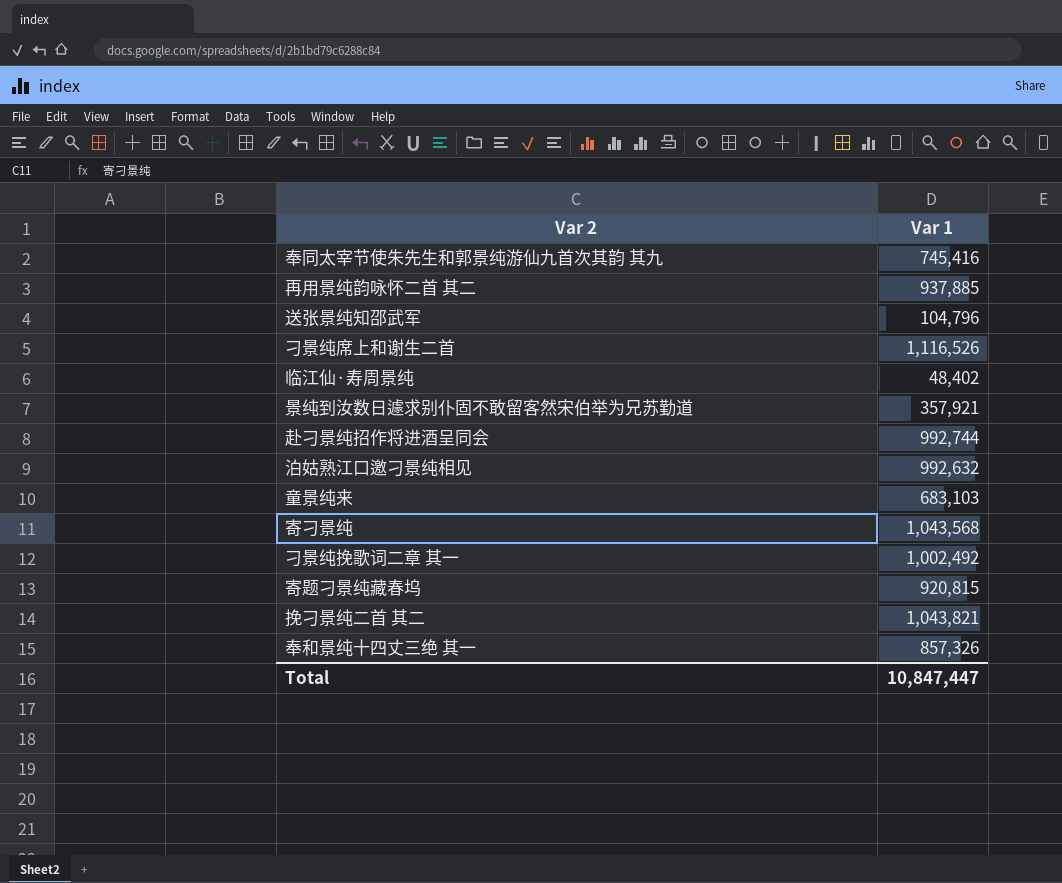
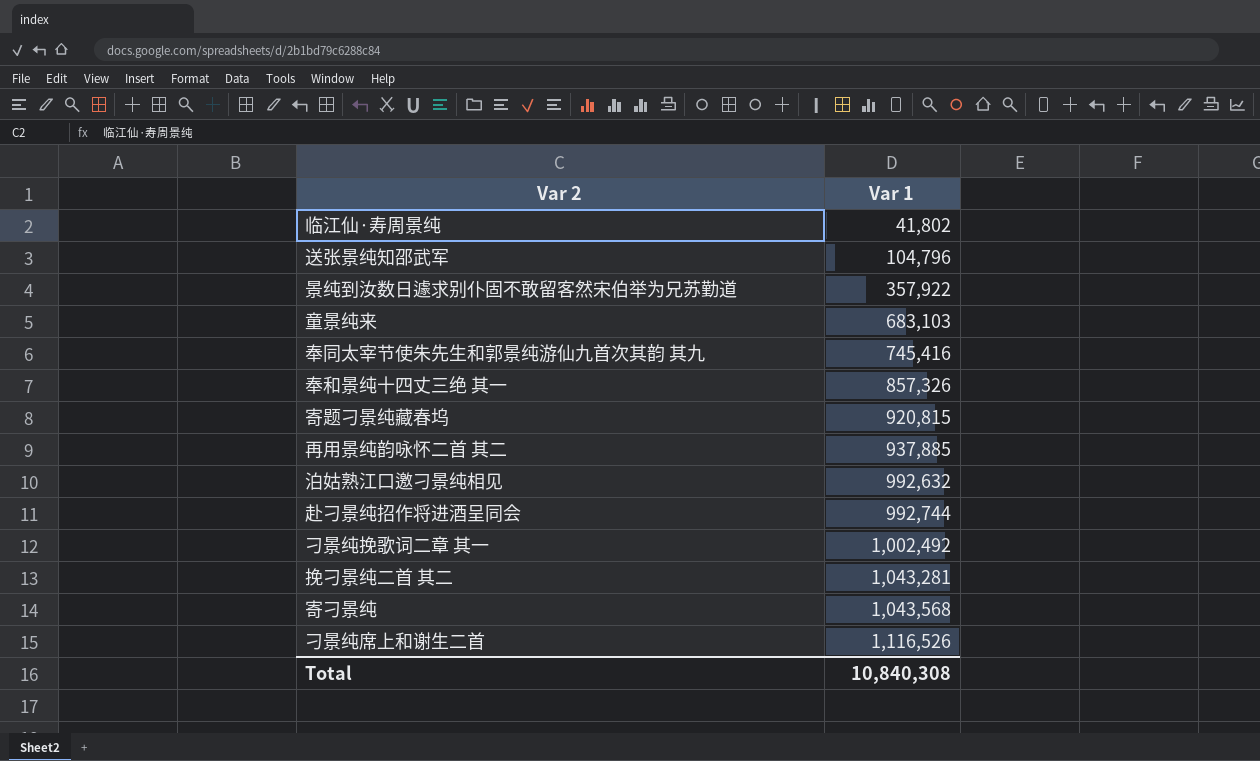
row order: none -> Var 1 ascending
临江仙·寿周景纯 | Var 1: 48,402 -> 41,802
景纯到汝数日遽求别仆固不敢留客然宋伯举为兄苏勤道 | Var 1: 357,921 -> 357,922
挽刁景纯二首 其二 | Var 1: 1,043,821 -> 1,043,281
Total | Var 1: 10,847,447 -> 10,840,308

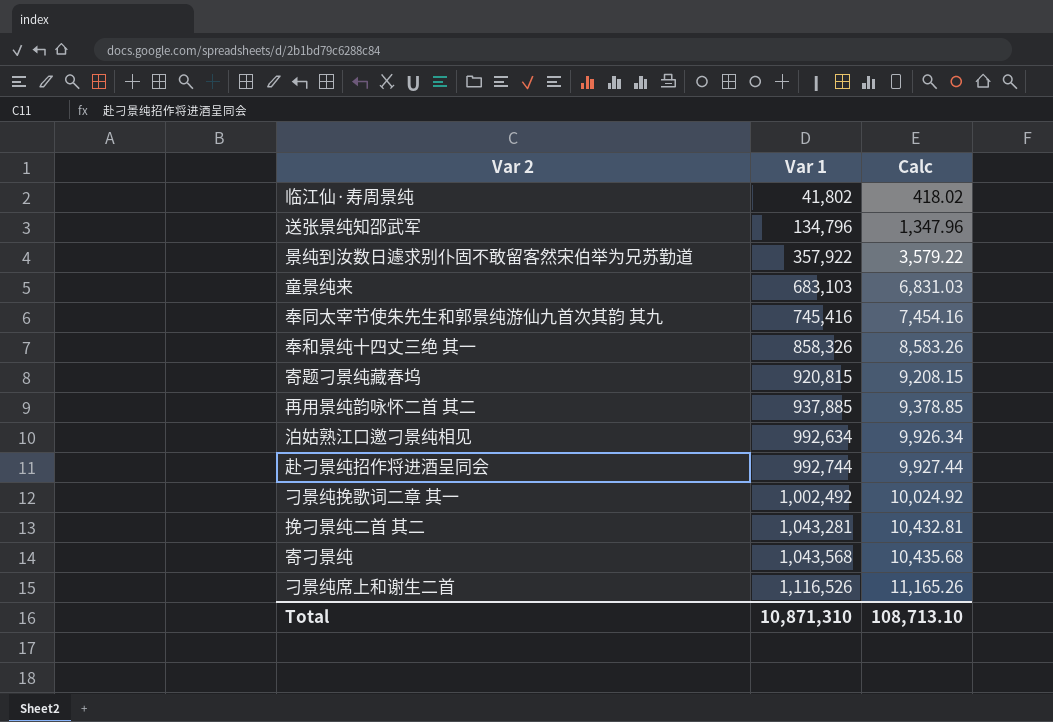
column Calc | formula: none -> [Var 1] * 0.01
送张景纯知邵武军 | Var 1: 104,796 -> 134,796
奉和景纯十四丈三绝 其一 | Var 1: 857,326 -> 858,326
泊姑熟江口邀刁景纯相见 | Var 1: 992,632 -> 992,634
Total | Var 1: 10,840,308 -> 10,871,310

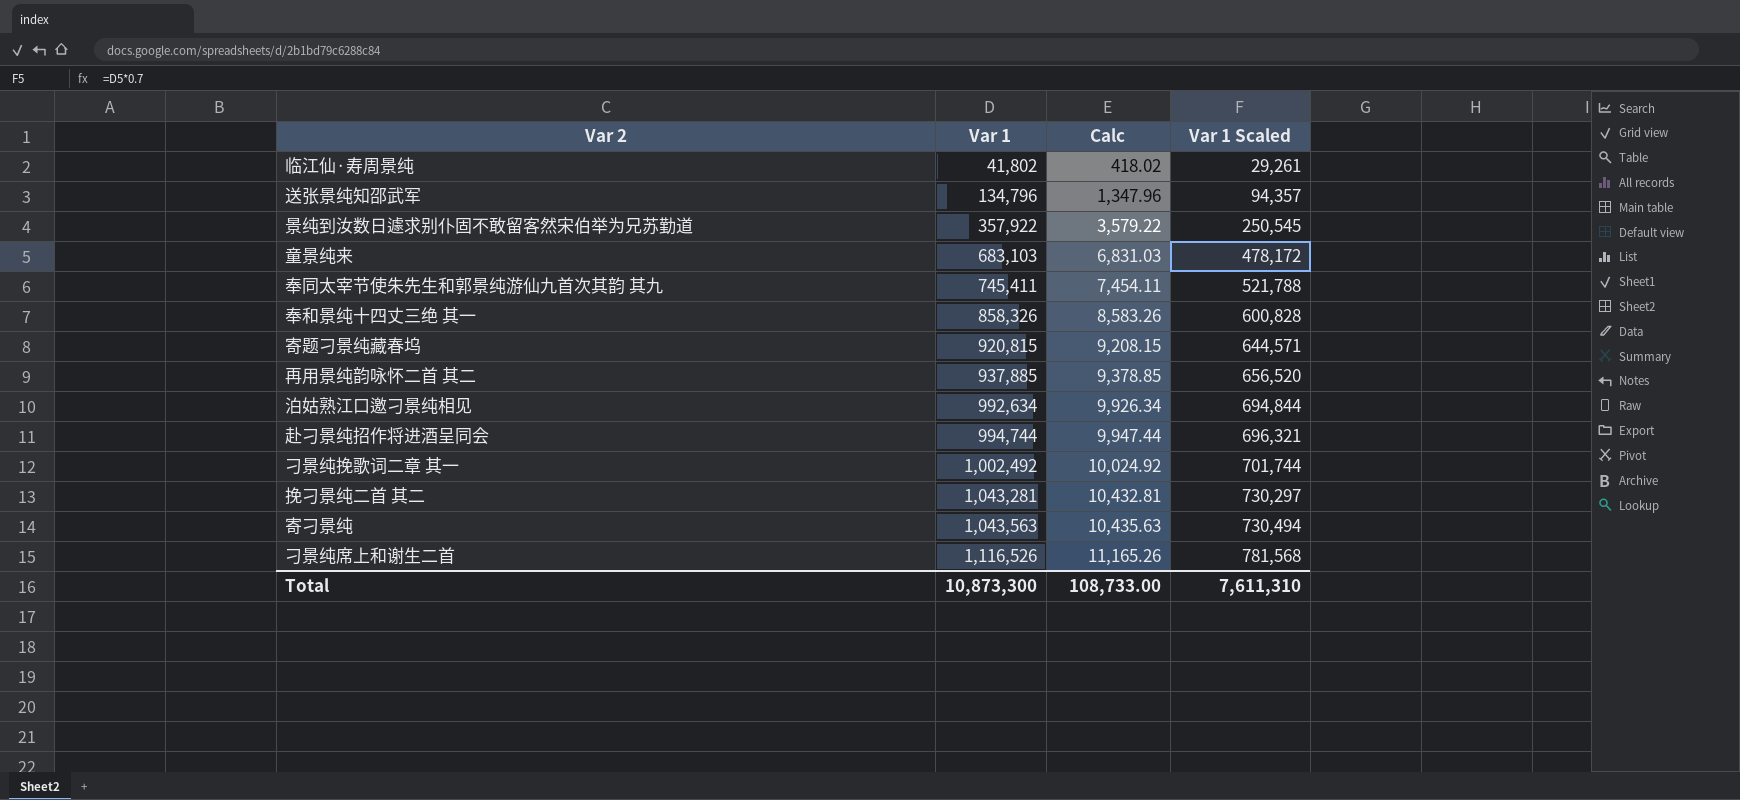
column Var 1 Scaled | formula: none -> [Var 1] * 0.7
奉同太宰节使朱先生和郭景纯游仙九首次其韵 其九 | Var 1: 745,416 -> 745,411
奉同太宰节使朱先生和郭景纯游仙九首次其韵 其九 | Calc: 7,454.16 -> 7,454.11
赴刁景纯招作将进酒呈同会 | Var 1: 992,744 -> 994,744
赴刁景纯招作将进酒呈同会 | Calc: 9,927.44 -> 9,947.44
寄刁景纯 | Var 1: 1,043,568 -> 1,043,563
寄刁景纯 | Calc: 10,435.68 -> 10,435.63
Total | Var 1: 10,871,310 -> 10,873,300
Total | Calc: 108,713.10 -> 108,733.00

